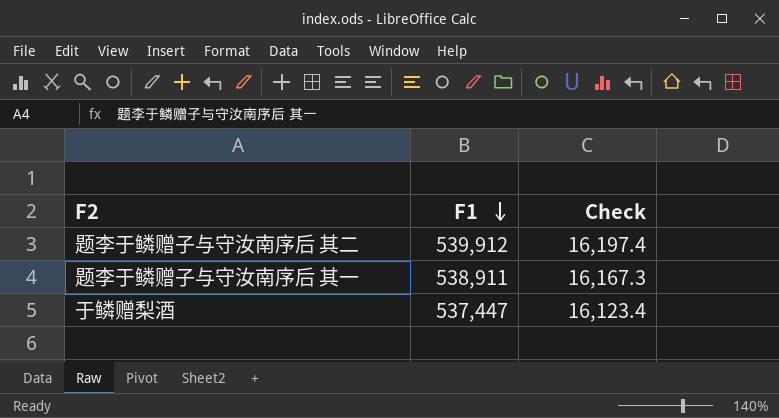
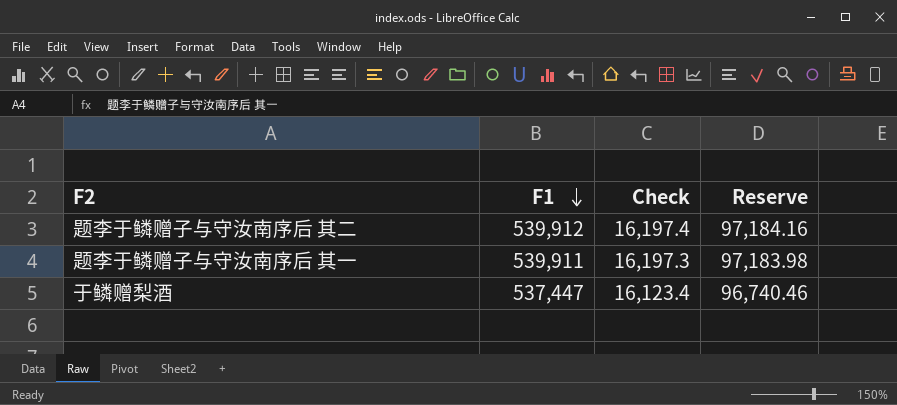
column Reserve | formula: none -> [F1] * 0.18
题李于鳞赠子与守汝南序后 其一 | F1: 538,911 -> 539,911
题李于鳞赠子与守汝南序后 其一 | Check: 16,167.3 -> 16,197.3

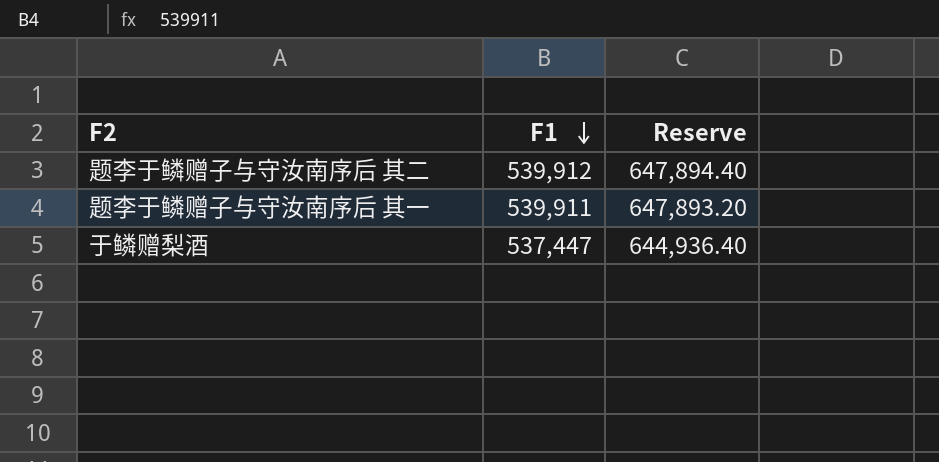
column Check | formula: [F1] * 0.03 -> none
column Reserve | formula: [F1] * 0.18 -> [F1] * 1.2

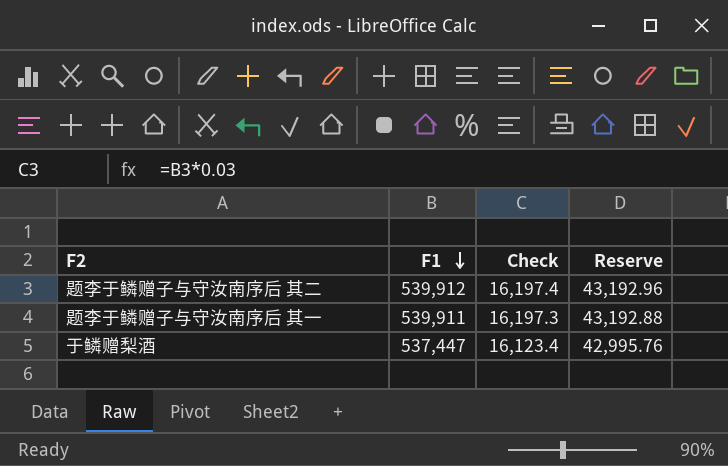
column Check | formula: none -> [F1] * 0.03
column Reserve | formula: [F1] * 1.2 -> [F1] * 0.08

